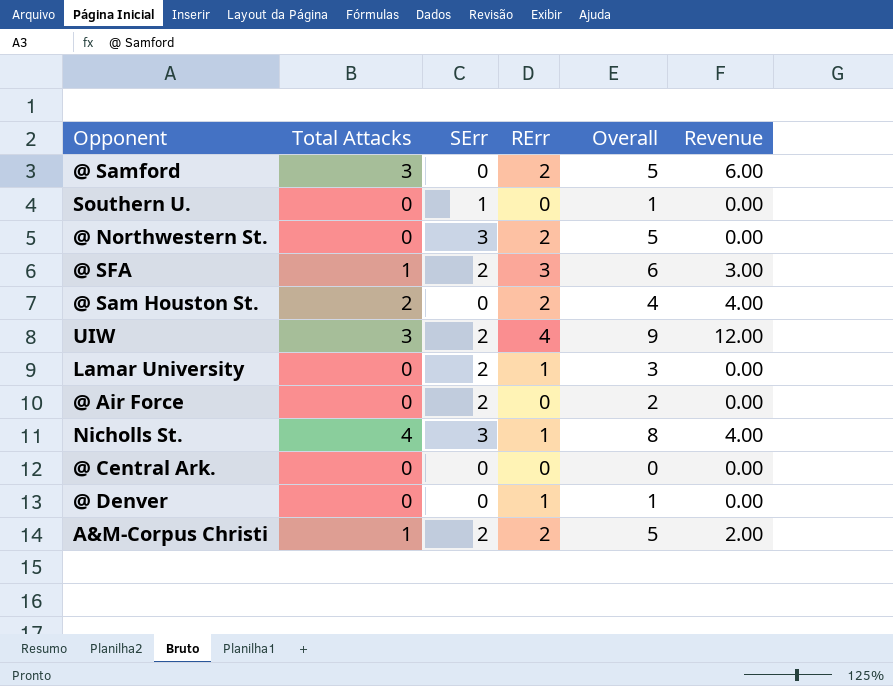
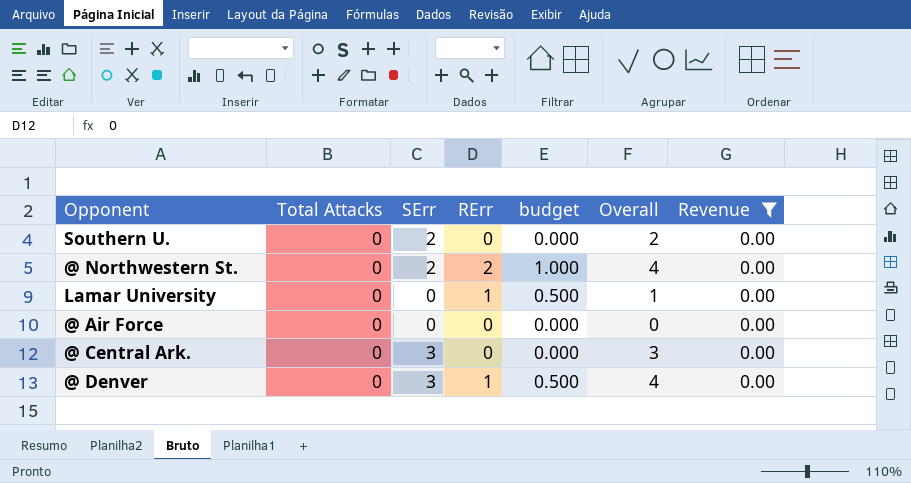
filter: none -> Revenue = 0.00
column budget | formula: none -> [RErr] * 0.5
Southern U. | SErr: 1 -> 2
Southern U. | Overall: 1 -> 2
@ Northwestern St. | SErr: 3 -> 2
@ Northwestern St. | Overall: 5 -> 4
Lamar University | SErr: 2 -> 0
Lamar University | Overall: 3 -> 1
@ Air Force | SErr: 2 -> 0
@ Air Force | Overall: 2 -> 0
@ Central Ark. | SErr: 0 -> 3
@ Central Ark. | Overall: 0 -> 3
@ Denver | SErr: 0 -> 3
@ Denver | Overall: 1 -> 4

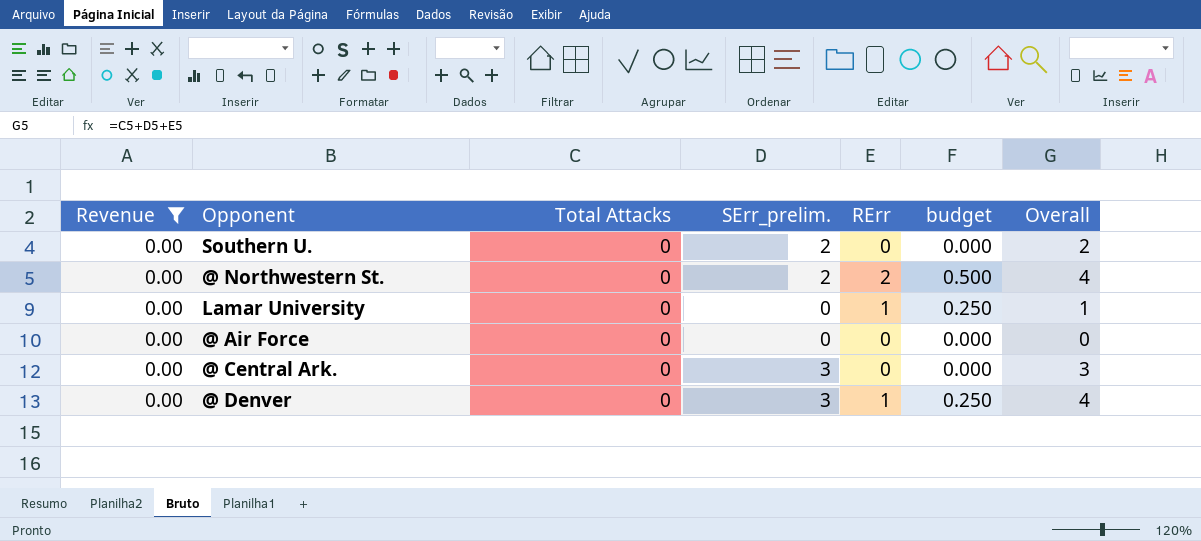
column Revenue | position: 7 -> 1
column name: SErr -> SErr_prelim.
column budget | formula: [RErr] * 0.5 -> [RErr] * 0.25

